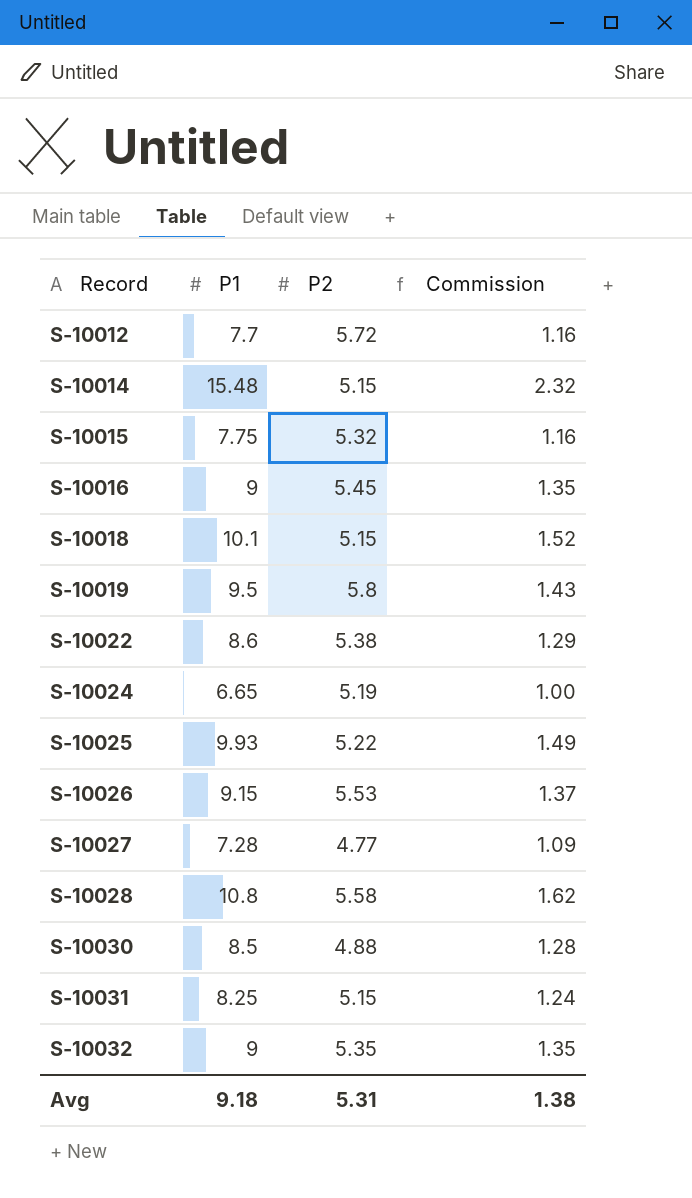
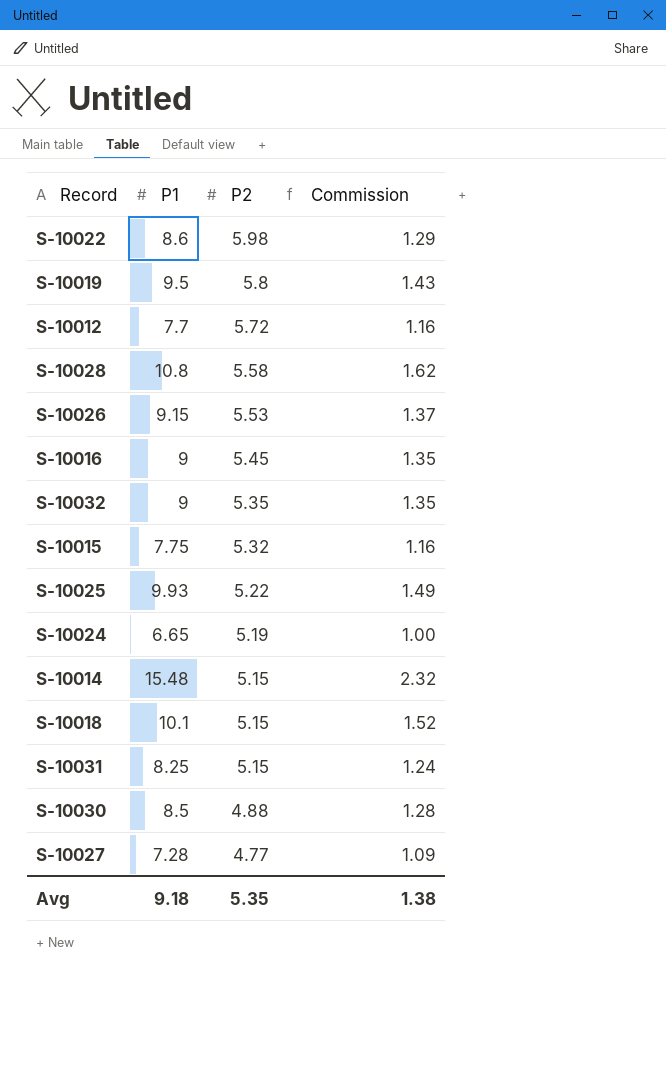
row order: Record ascending -> P2 descending
S-10022 | P2: 5.38 -> 5.98
Avg | P2: 5.31 -> 5.35

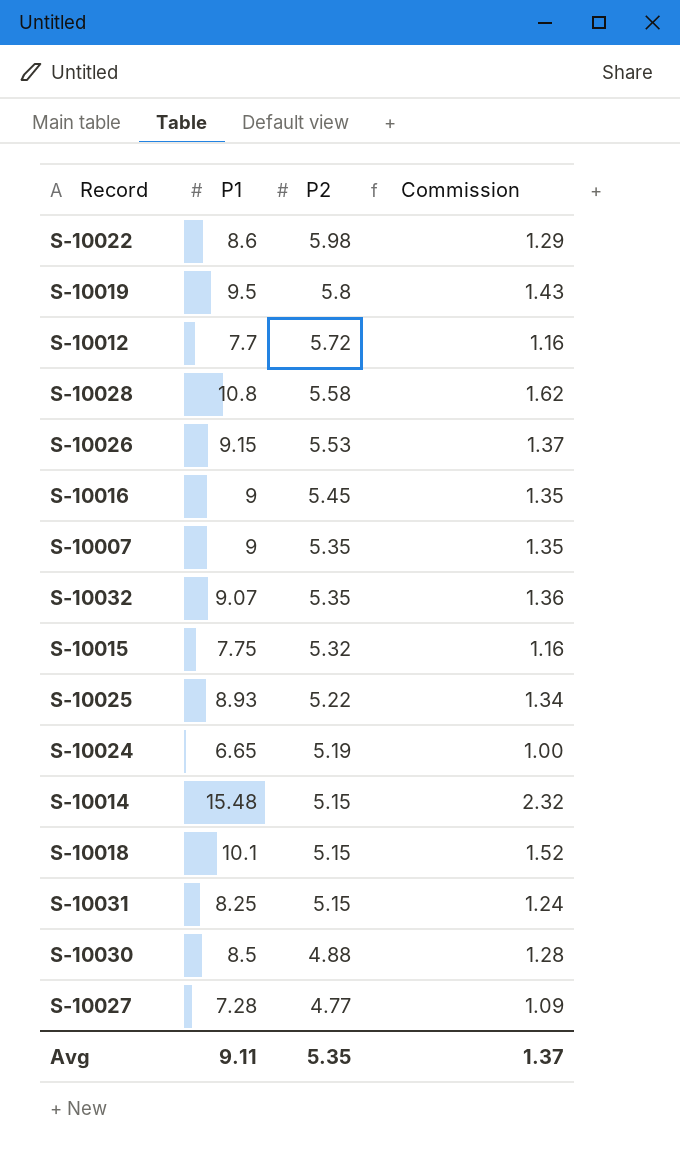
row S-10007: none -> 9 | 5.35 | 1.35
S-10032 | P1: 9 -> 9.07
S-10032 | Commission: 1.35 -> 1.36
S-10025 | P1: 9.93 -> 8.93
S-10025 | Commission: 1.49 -> 1.34
Avg | P1: 9.18 -> 9.11
Avg | Commission: 1.38 -> 1.37

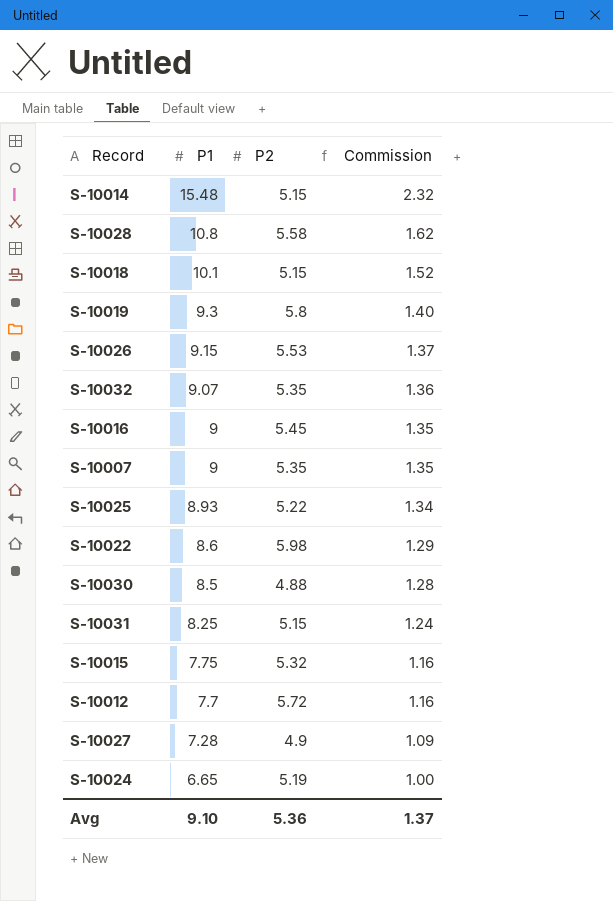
row order: P2 descending -> P1 descending
S-10019 | P1: 9.5 -> 9.3
S-10019 | Commission: 1.43 -> 1.40
S-10027 | P2: 4.77 -> 4.9
Avg | P1: 9.11 -> 9.10
Avg | P2: 5.35 -> 5.36

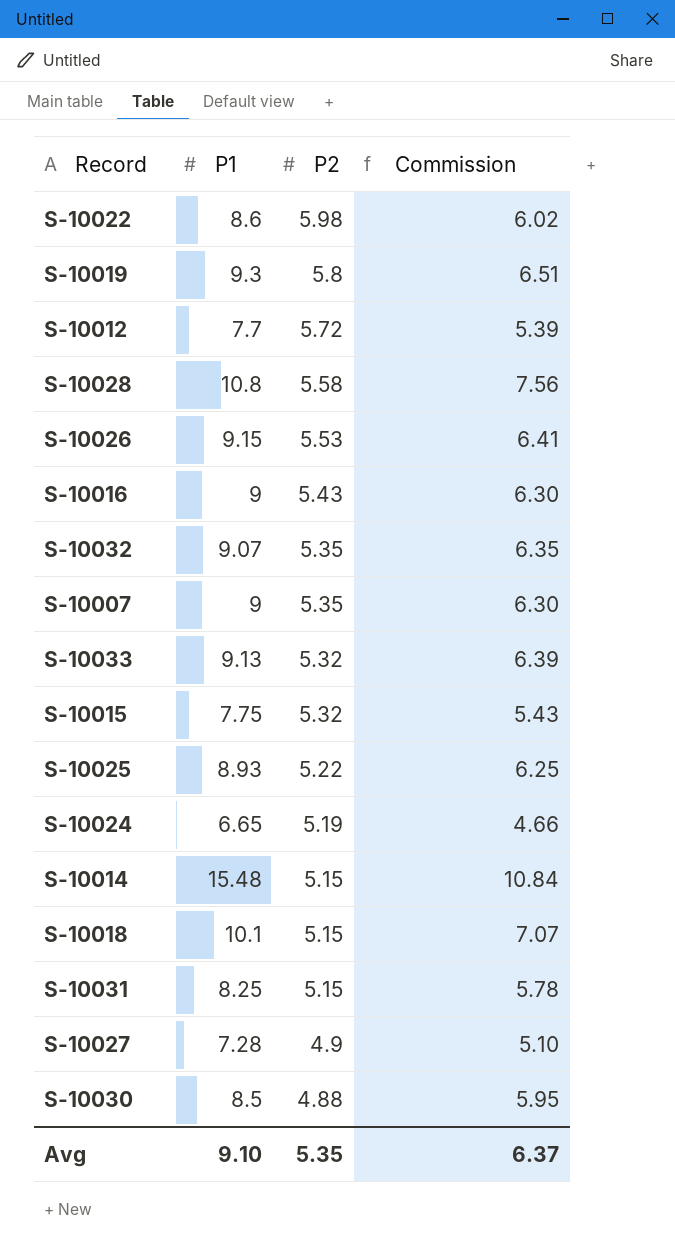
row order: P1 descending -> P2 descending
column Commission | formula: [P1] * 0.15 -> [P1] * 0.7
S-10016 | P2: 5.45 -> 5.43
row S-10033: none -> 9.13 | 5.32 | 6.39
Avg | P2: 5.36 -> 5.35
Avg | Commission: 1.37 -> 6.37

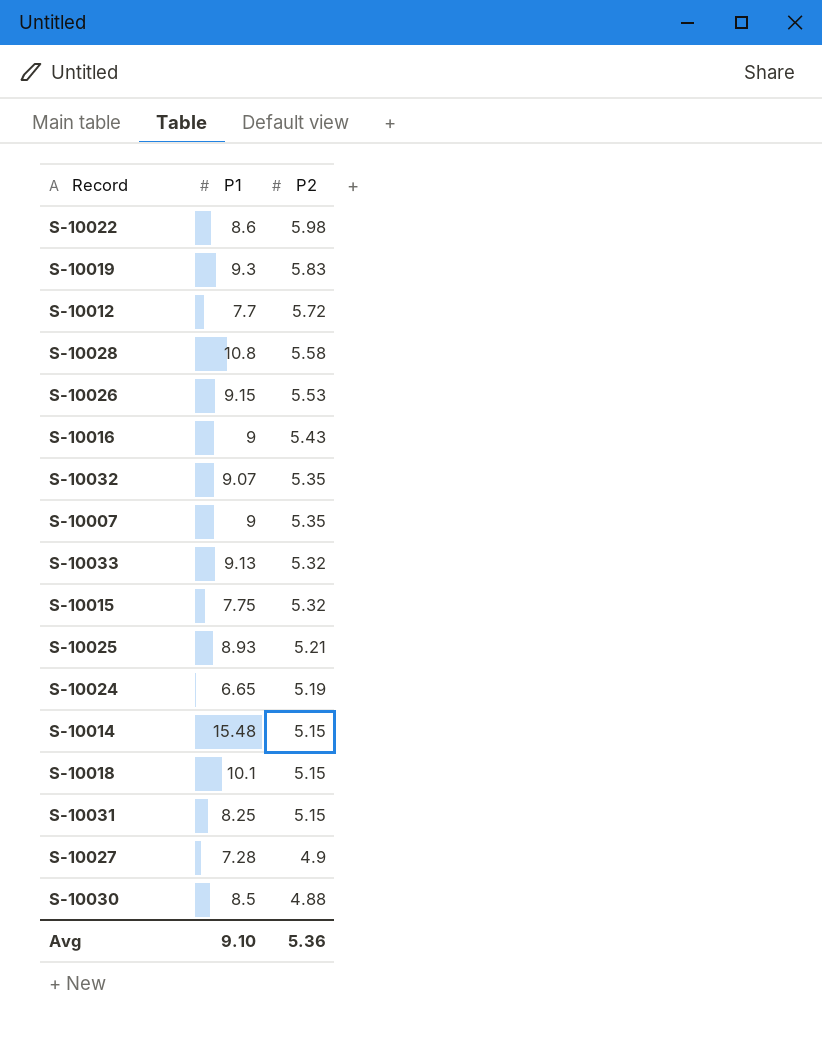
column Commission | formula: [P1] * 0.7 -> none
S-10019 | P2: 5.8 -> 5.83
S-10025 | P2: 5.22 -> 5.21
Avg | P2: 5.35 -> 5.36

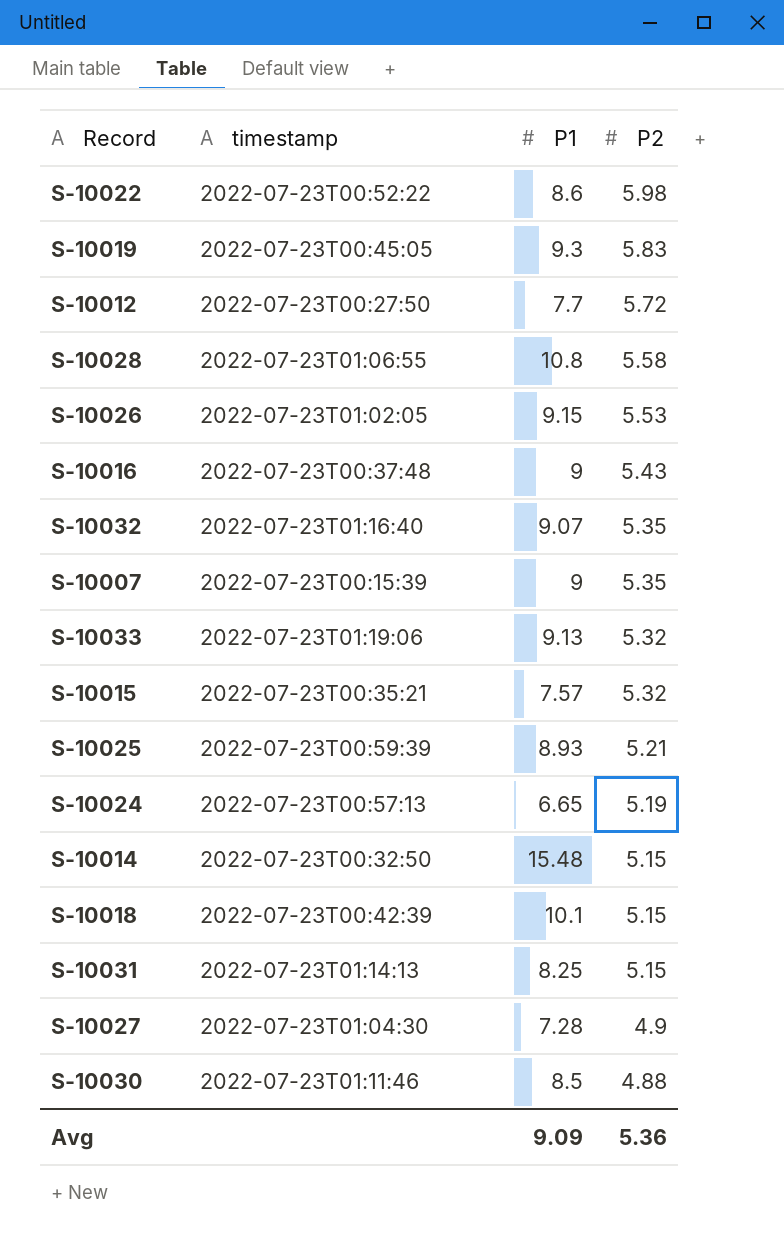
column timestamp | position: none -> 2
S-10015 | P1: 7.75 -> 7.57
Avg | P1: 9.10 -> 9.09

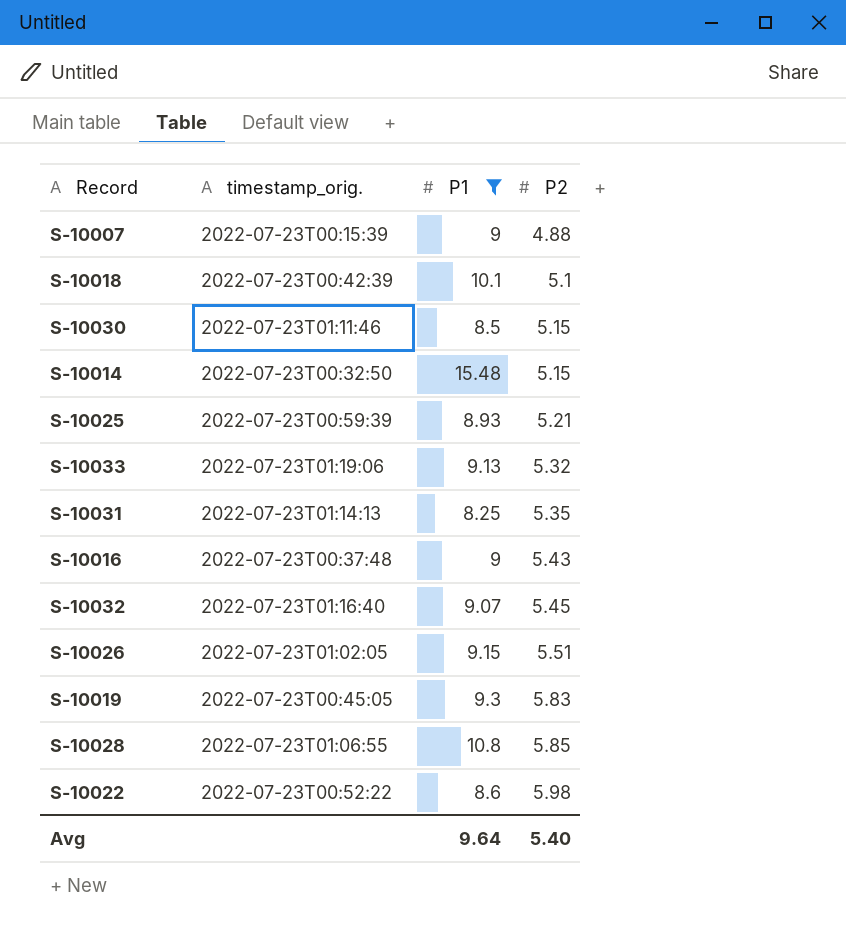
filter: none -> P1 >= 8.25
row order: P2 descending -> P2 ascending
column name: timestamp -> timestamp_orig.
S-10007 | P2: 5.35 -> 4.88
S-10018 | P2: 5.15 -> 5.1
S-10030 | P2: 4.88 -> 5.15
S-10031 | P2: 5.15 -> 5.35
S-10032 | P2: 5.35 -> 5.45
S-10026 | P2: 5.53 -> 5.51
S-10028 | P2: 5.58 -> 5.85
Avg | P1: 9.09 -> 9.64
Avg | P2: 5.36 -> 5.40

